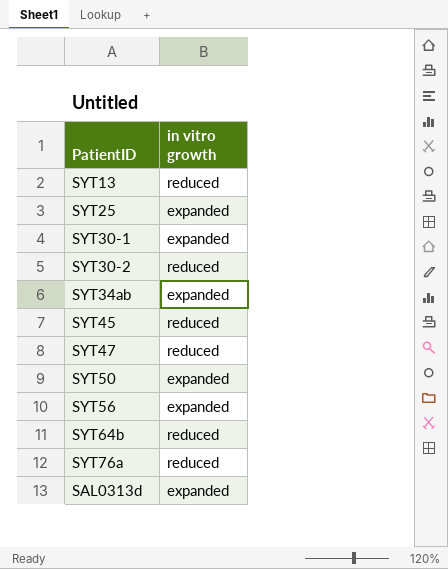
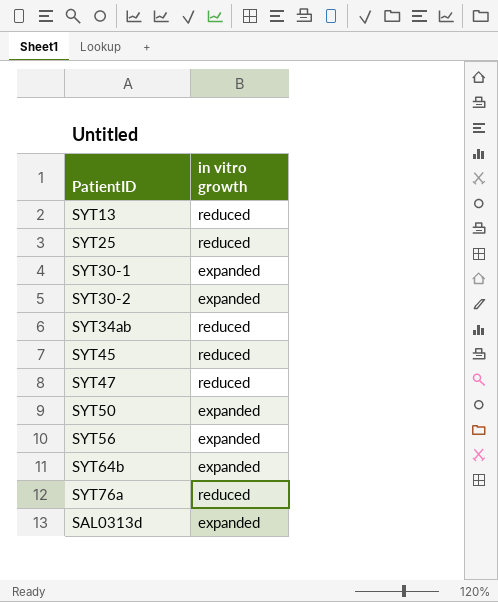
SYT25 | in vitro growth: expanded -> reduced
SYT30-2 | in vitro growth: reduced -> expanded
SYT34ab | in vitro growth: expanded -> reduced
SYT64b | in vitro growth: reduced -> expanded

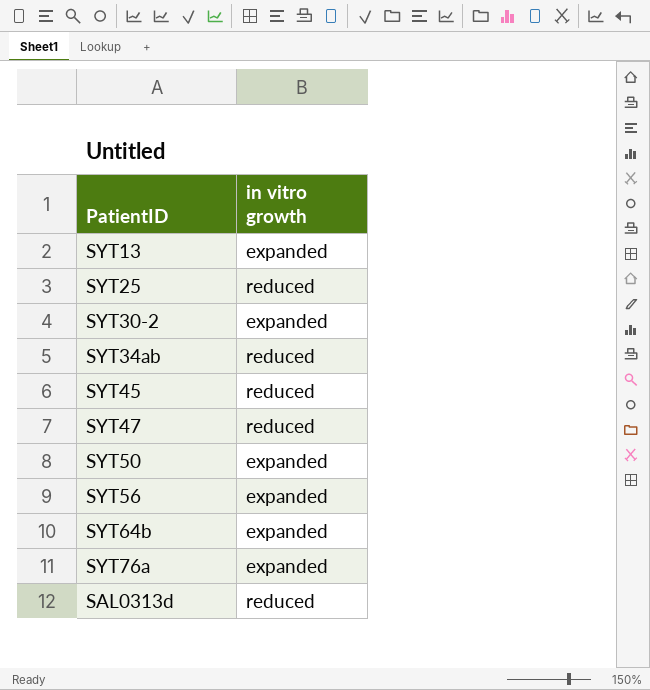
row SYT30-1: expanded -> none
SYT13 | in vitro growth: reduced -> expanded
SYT76a | in vitro growth: reduced -> expanded
SAL0313d | in vitro growth: expanded -> reduced

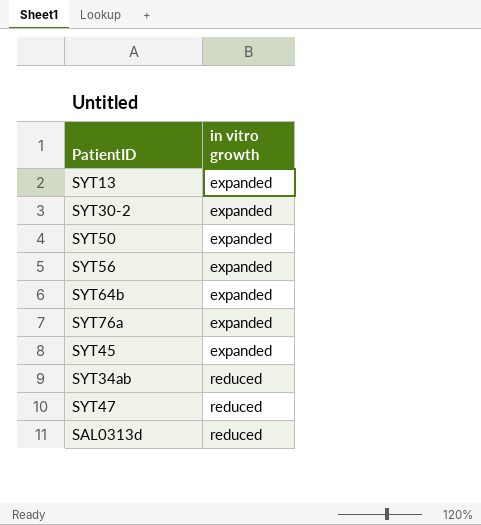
row order: none -> in vitro growth ascending
row SYT25: reduced -> none
SYT45 | in vitro growth: reduced -> expanded

